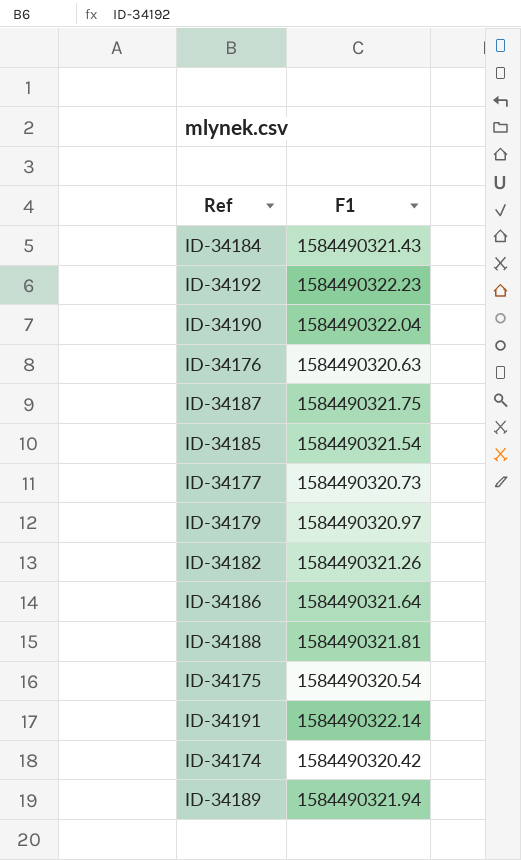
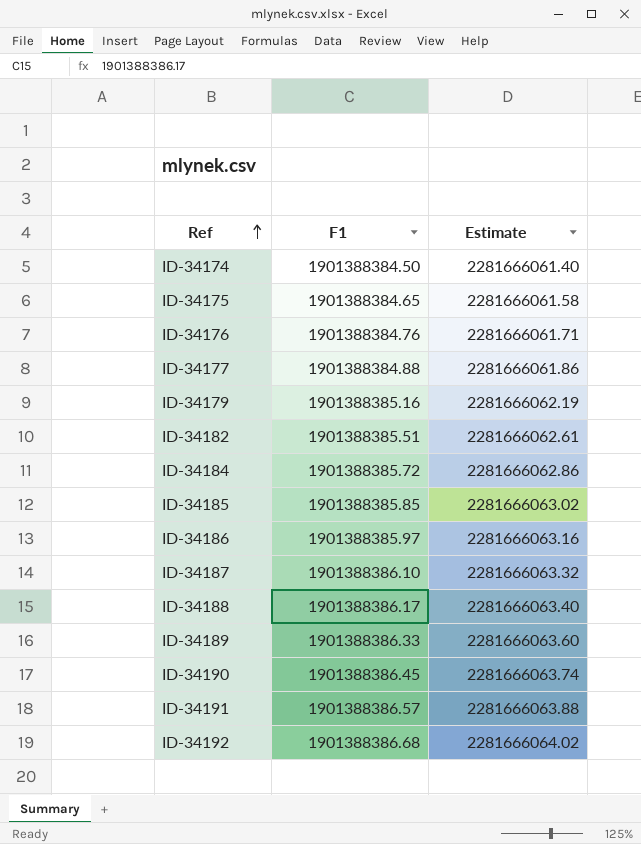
row order: none -> Ref ascending
column Estimate | formula: none -> [F1] * 1.2
ID-34174 | F1: 1584490320.42 -> 1901388384.50
ID-34175 | F1: 1584490320.54 -> 1901388384.65
ID-34176 | F1: 1584490320.63 -> 1901388384.76
ID-34177 | F1: 1584490320.73 -> 1901388384.88
ID-34179 | F1: 1584490320.97 -> 1901388385.16
ID-34182 | F1: 1584490321.26 -> 1901388385.51
ID-34184 | F1: 1584490321.43 -> 1901388385.72
ID-34185 | F1: 1584490321.54 -> 1901388385.85
ID-34186 | F1: 1584490321.64 -> 1901388385.97
ID-34187 | F1: 1584490321.75 -> 1901388386.10
ID-34188 | F1: 1584490321.81 -> 1901388386.17
ID-34189 | F1: 1584490321.94 -> 1901388386.33
ID-34190 | F1: 1584490322.04 -> 1901388386.45
ID-34191 | F1: 1584490322.14 -> 1901388386.57
ID-34192 | F1: 1584490322.23 -> 1901388386.68

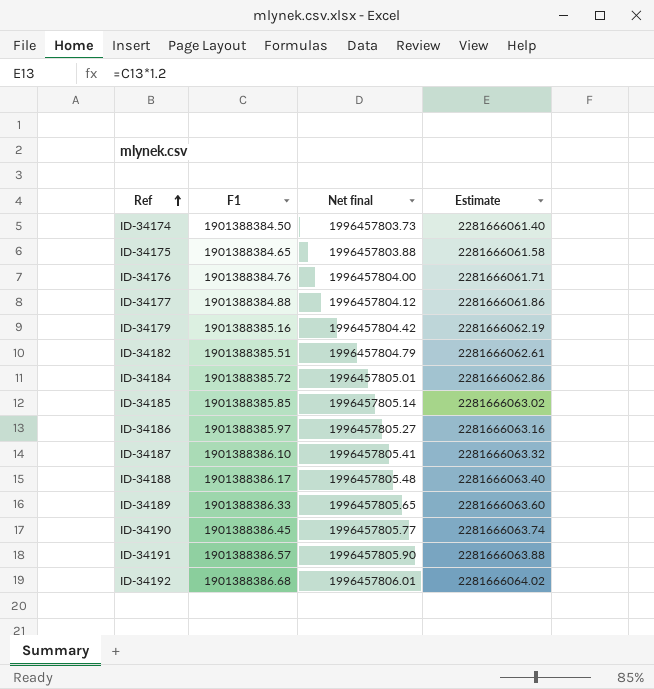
column Net final | formula: none -> [F1] * 1.05

